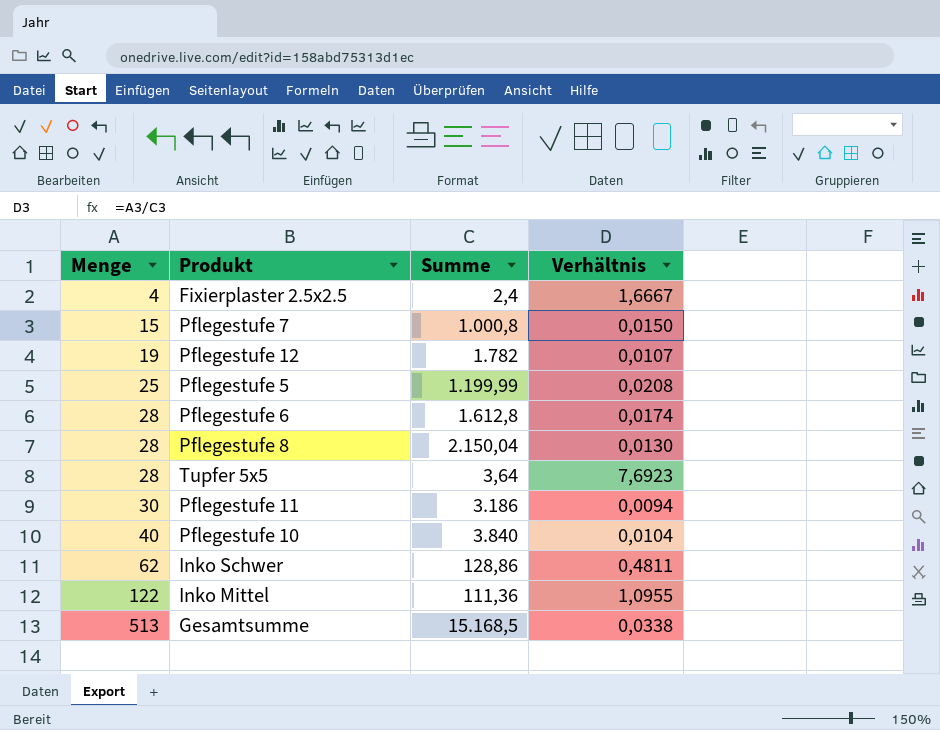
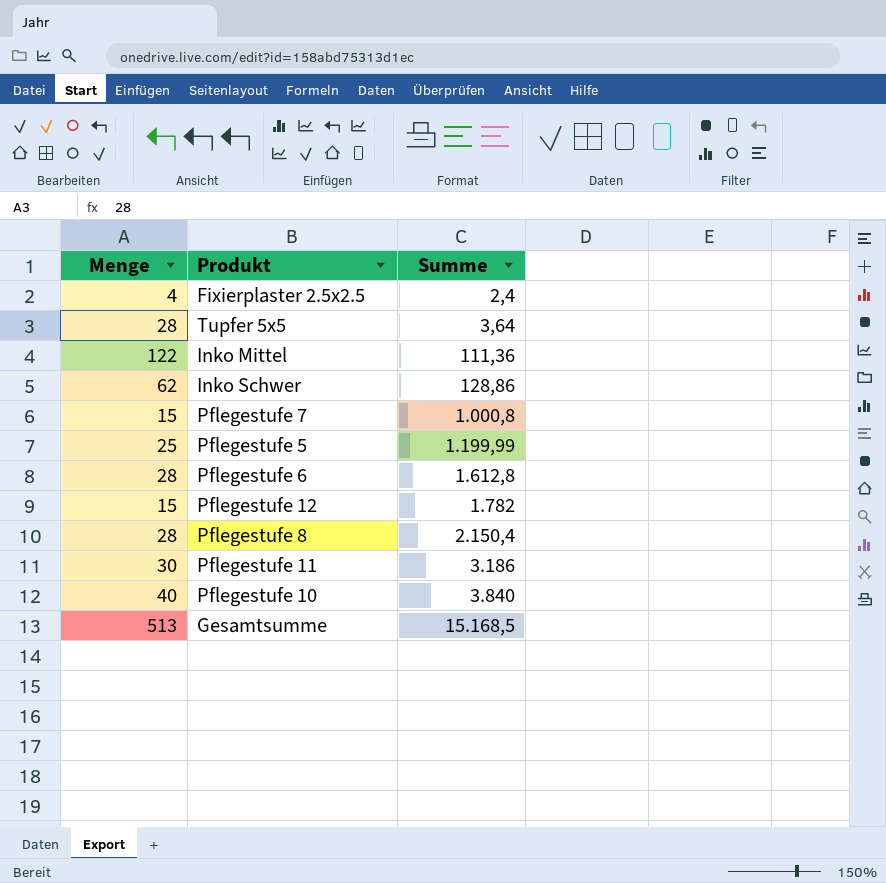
row order: Menge ascending -> Summe ascending
column Verhältnis | formula: [Menge] / [Summe] -> none
Pflegestufe 12 | Menge: 19 -> 15
Pflegestufe 8 | Summe: 2.150,04 -> 2.150,4

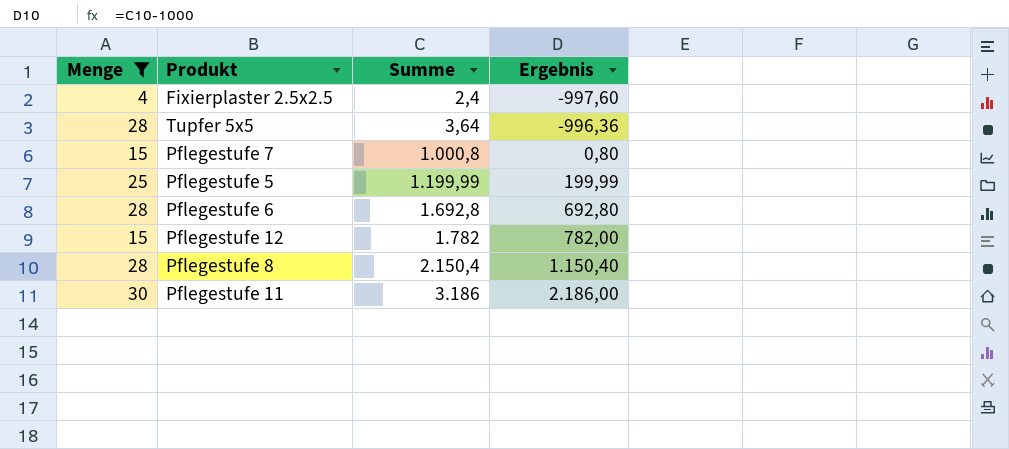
filter: none -> Menge <= 30
column Ergebnis | formula: none -> [Summe] - 1000
Pflegestufe 6 | Summe: 1.612,8 -> 1.692,8

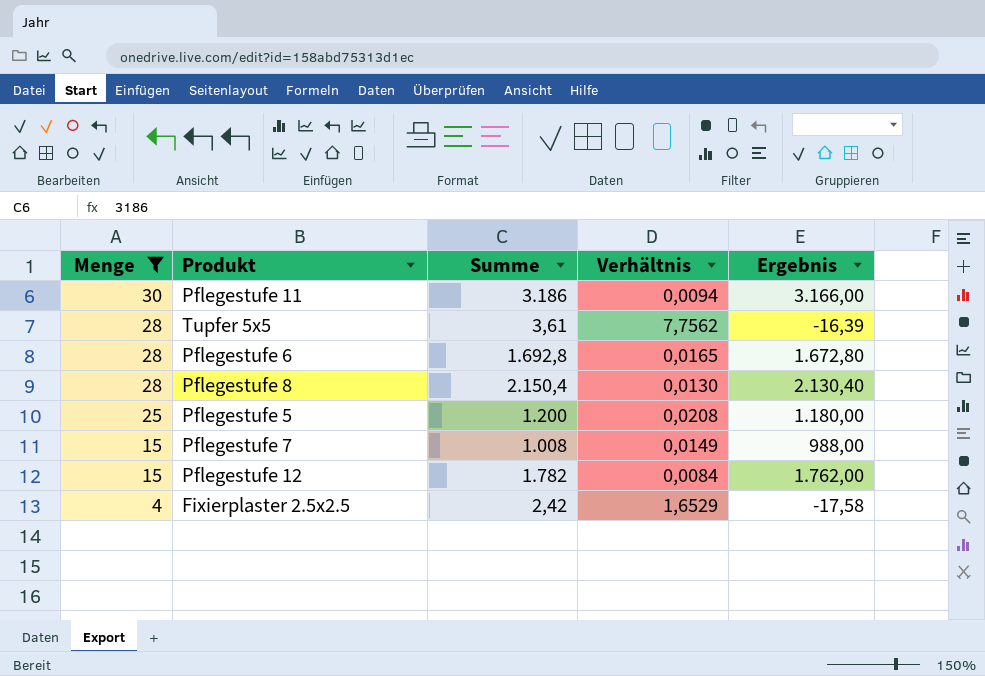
row order: Summe ascending -> Menge descending
column Verhältnis | formula: none -> [Menge] / [Summe]
column Ergebnis | formula: [Summe] - 1000 -> [Summe] - 20
Tupfer 5x5 | Summe: 3,64 -> 3,61
Pflegestufe 5 | Summe: 1.199,99 -> 1.200
Pflegestufe 7 | Summe: 1.000,8 -> 1.008
Fixierplaster 2.5x2.5 | Summe: 2,4 -> 2,42

